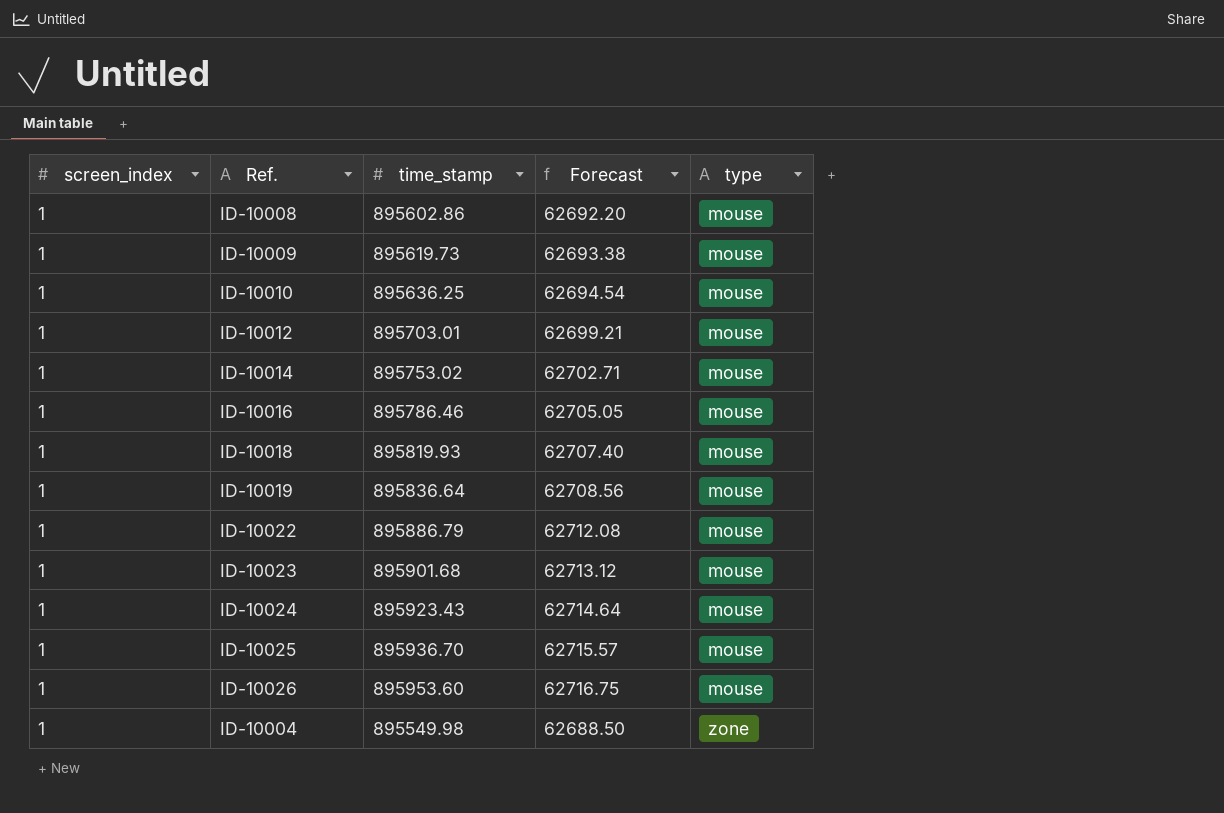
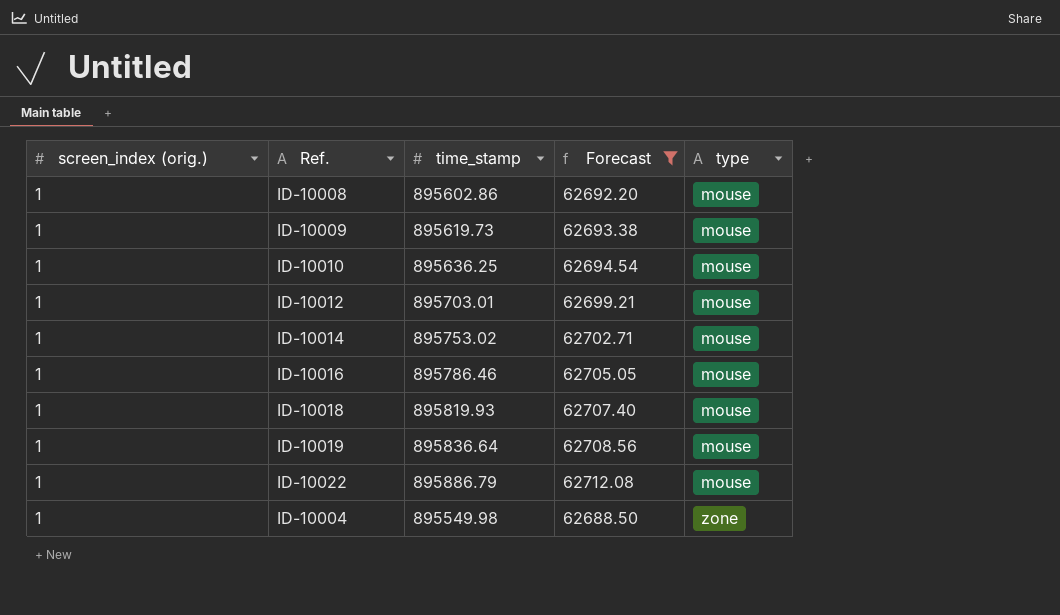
filter: none -> Forecast <= 62712.08
column name: screen_index -> screen_index (orig.)

